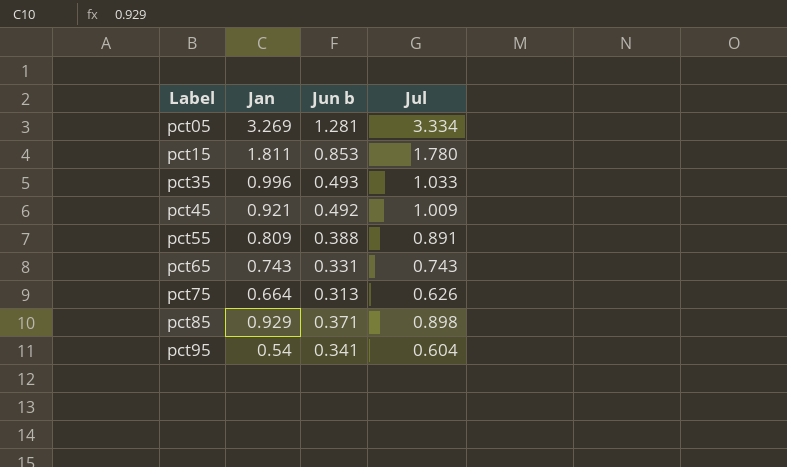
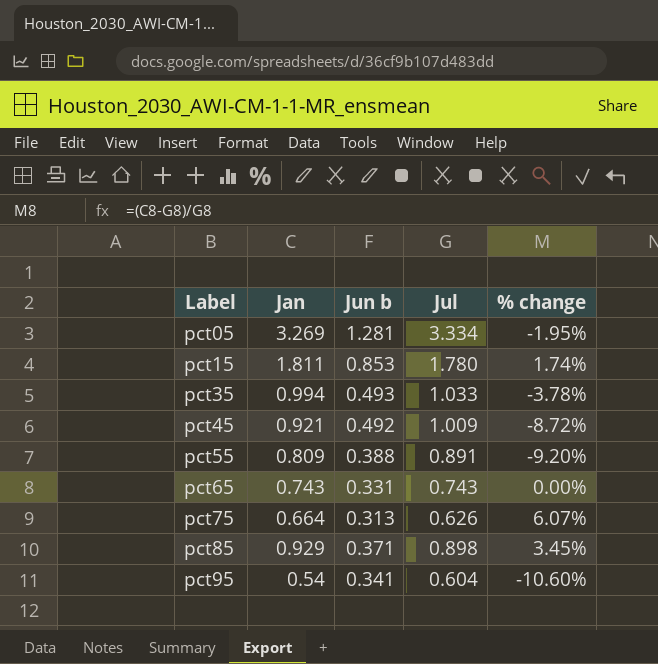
column % change | formula: none -> ([Jan] - [Jul]) / [Jul]
pct35 | Jan: 0.996 -> 0.994

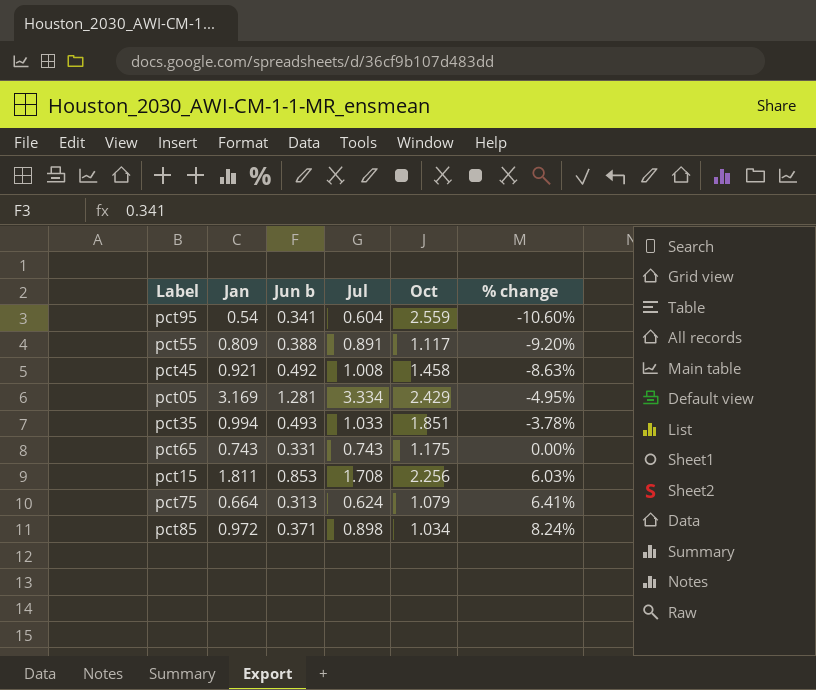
row order: Label ascending -> % change ascending
column Oct | position: none -> 5
pct45 | Jul: 1.009 -> 1.008
pct45 | % change: -8.72% -> -8.63%
pct05 | Jan: 3.269 -> 3.169
pct05 | % change: -1.95% -> -4.95%
pct15 | Jul: 1.780 -> 1.708
pct15 | % change: 1.74% -> 6.03%
pct75 | Jul: 0.626 -> 0.624
pct75 | % change: 6.07% -> 6.41%
pct85 | Jan: 0.929 -> 0.972
pct85 | % change: 3.45% -> 8.24%

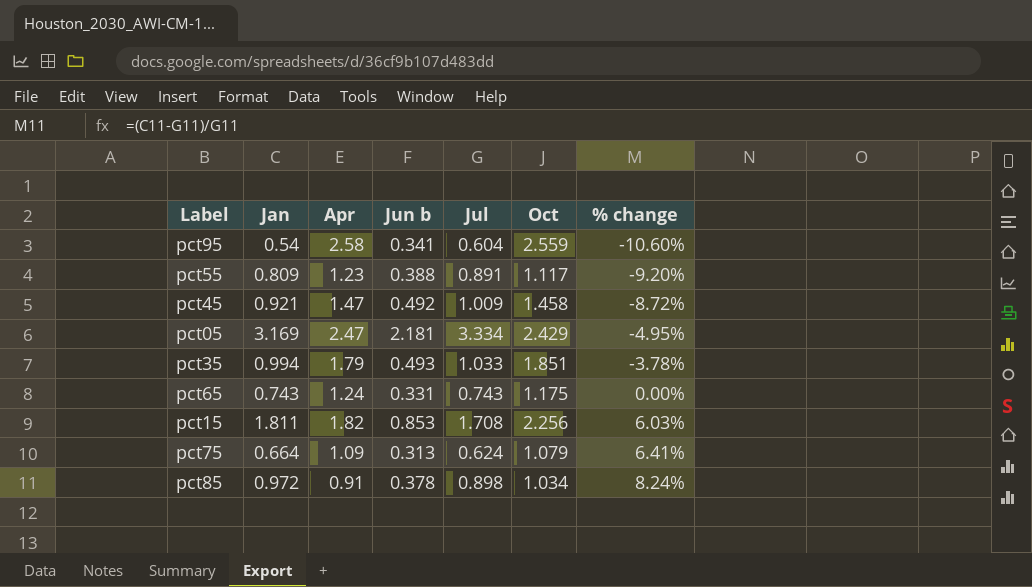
column Apr | position: none -> 3
pct45 | Jul: 1.008 -> 1.009
pct45 | % change: -8.63% -> -8.72%
pct05 | Jun b: 1.281 -> 2.181
pct85 | Jun b: 0.371 -> 0.378

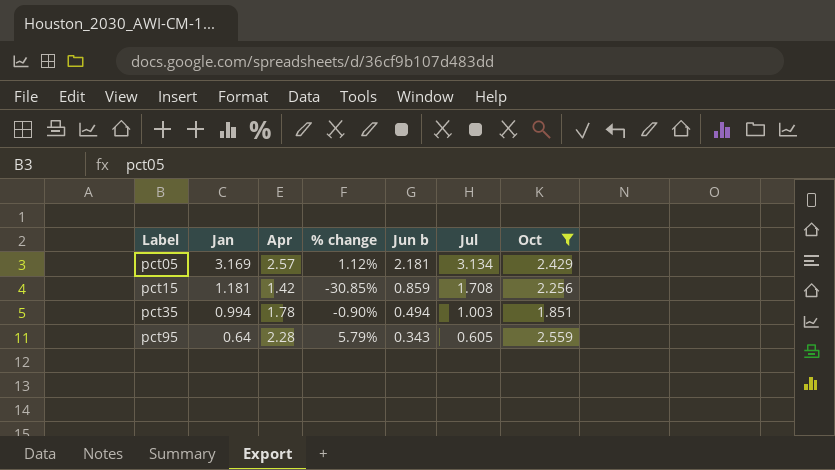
filter: none -> Oct >= 1.851
row order: % change ascending -> Label ascending
column % change | position: 7 -> 4
pct05 | Apr: 2.47 -> 2.57
pct05 | % change: -4.95% -> 1.12%
pct05 | Jul: 3.334 -> 3.134
pct15 | Jan: 1.811 -> 1.181
pct15 | Apr: 1.82 -> 1.42
pct15 | % change: 6.03% -> -30.85%
pct15 | Jun b: 0.853 -> 0.859
pct35 | Apr: 1.79 -> 1.78
pct35 | % change: -3.78% -> -0.90%
pct35 | Jun b: 0.493 -> 0.494
pct35 | Jul: 1.033 -> 1.003
pct95 | Jan: 0.54 -> 0.64
pct95 | Apr: 2.58 -> 2.28
pct95 | % change: -10.60% -> 5.79%
pct95 | Jun b: 0.341 -> 0.343
pct95 | Jul: 0.604 -> 0.605

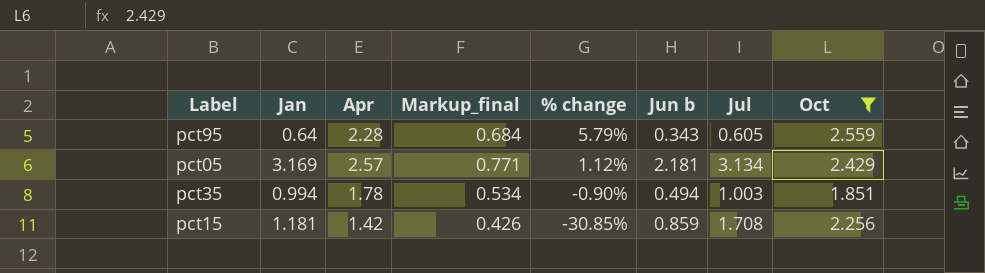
row order: Label ascending -> % change descending
column Markup_final | formula: none -> [Apr] * 0.3

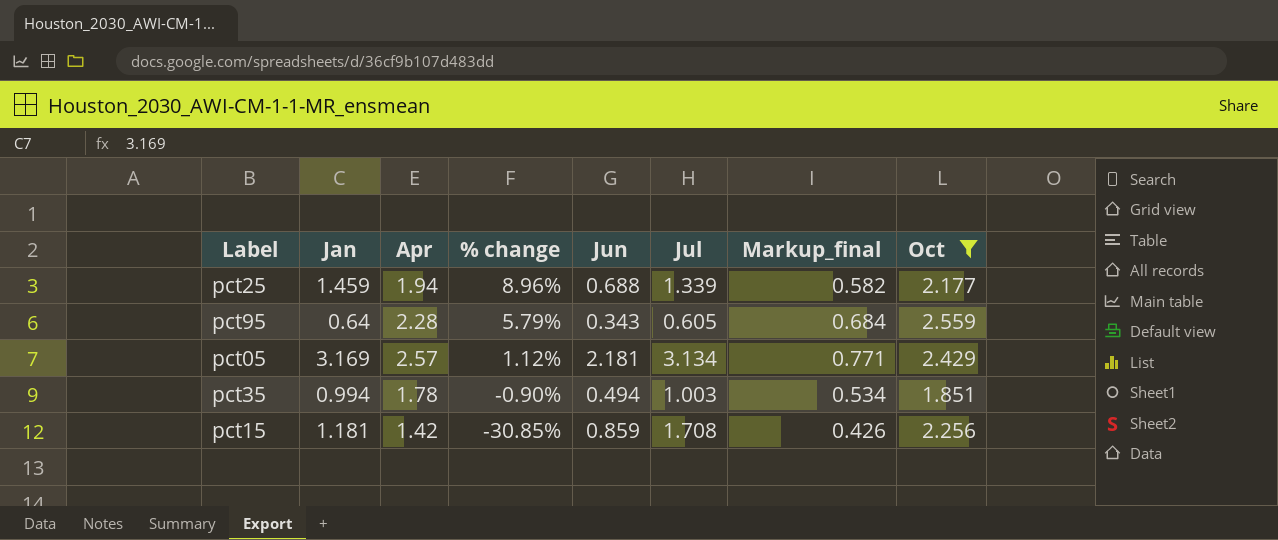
column name: Jun b -> Jun
column Markup_final | position: 4 -> 7
row pct25: none -> 1.459 | 1.94 | 8.96% | 0.688 | 1.339 | 0.582 | 2.177

